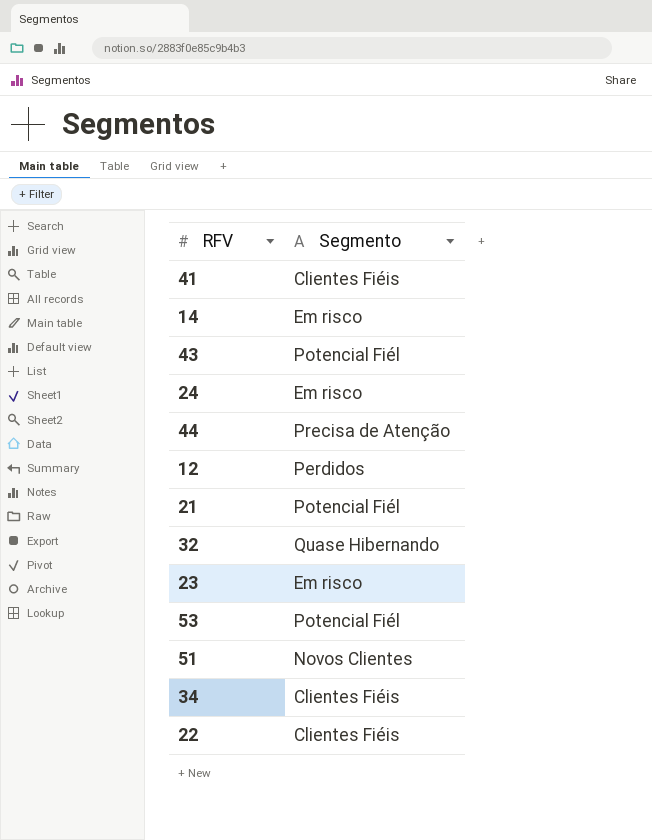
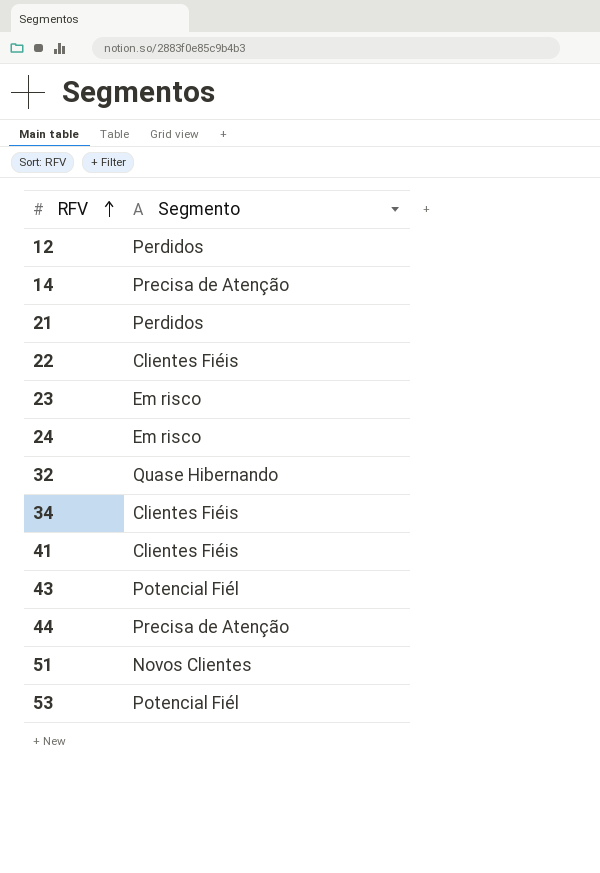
row order: none -> RFV ascending
14 | Segmento: Em risco -> Precisa de Atenção
21 | Segmento: Potencial Fiél -> Perdidos

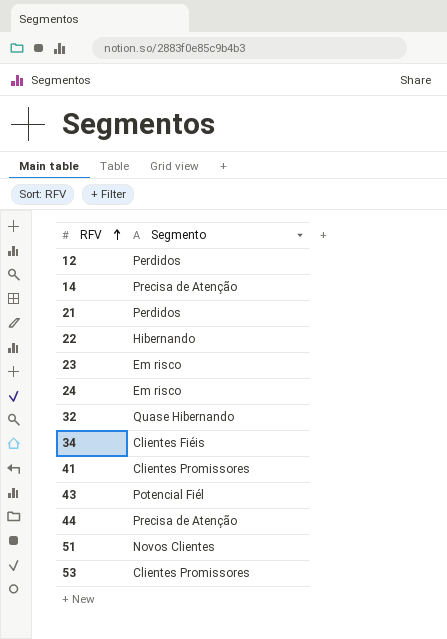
22 | Segmento: Clientes Fiéis -> Hibernando
41 | Segmento: Clientes Fiéis -> Clientes Promissores
53 | Segmento: Potencial Fiél -> Clientes Promissores

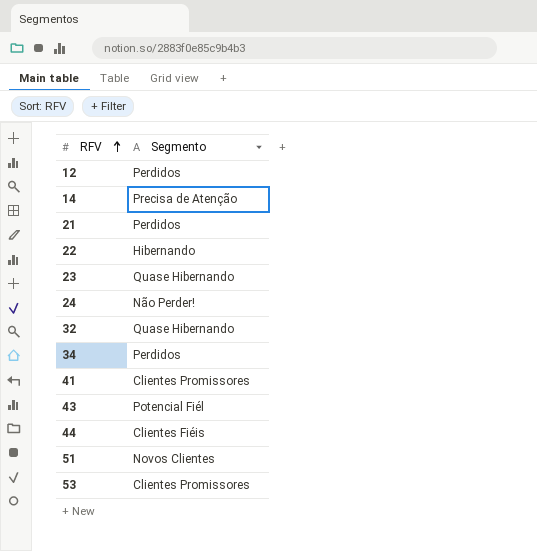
23 | Segmento: Em risco -> Quase Hibernando
24 | Segmento: Em risco -> Não Perder!
34 | Segmento: Clientes Fiéis -> Perdidos
44 | Segmento: Precisa de Atenção -> Clientes Fiéis

